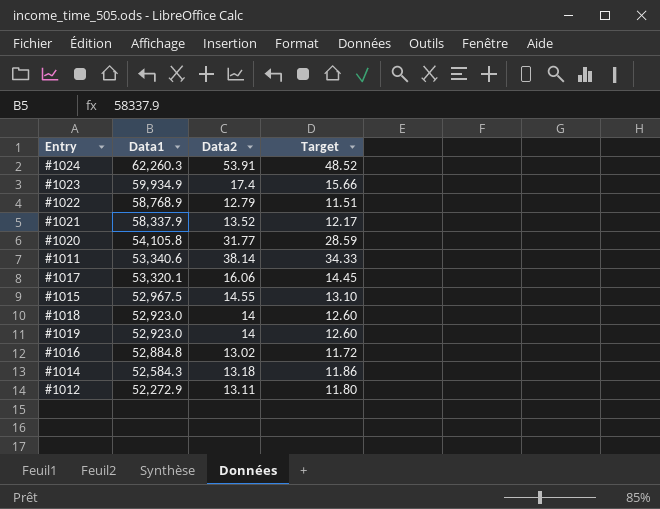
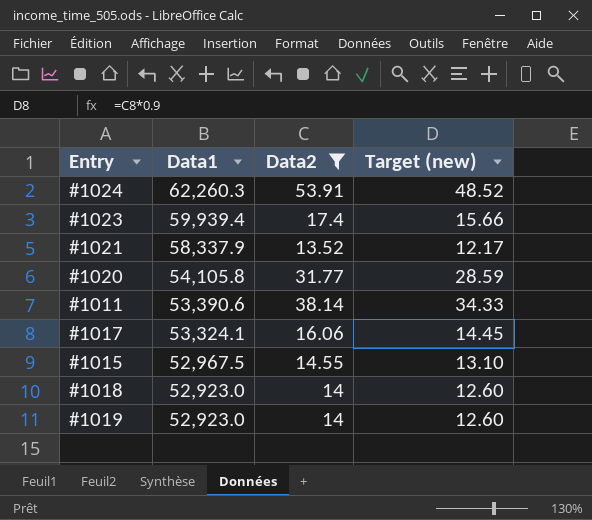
filter: none -> Data2 >= 13.52
column name: Target -> Target (new)
#1023 | Data1: 59,934.9 -> 59,939.4
#1011 | Data1: 53,340.6 -> 53,390.6
#1017 | Data1: 53,320.1 -> 53,324.1

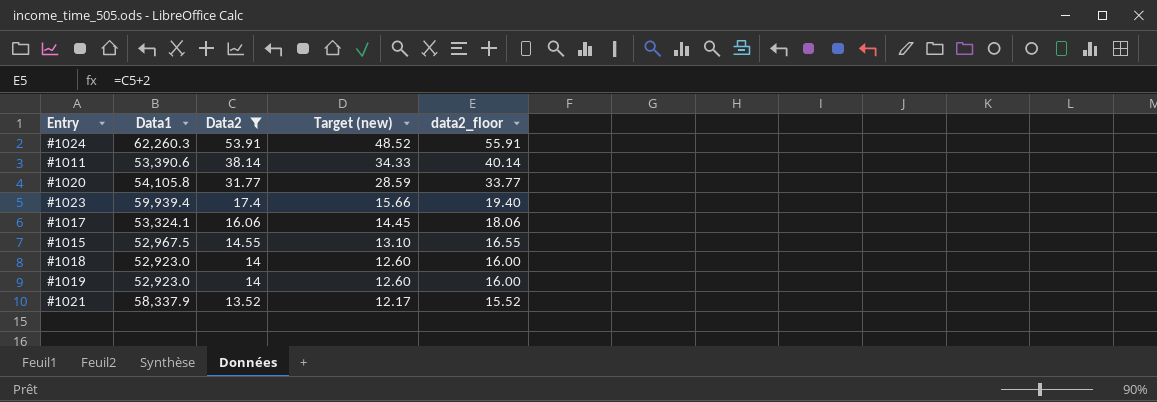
row order: Data1 descending -> Data2 descending
column data2_floor | formula: none -> [Data2] + 2

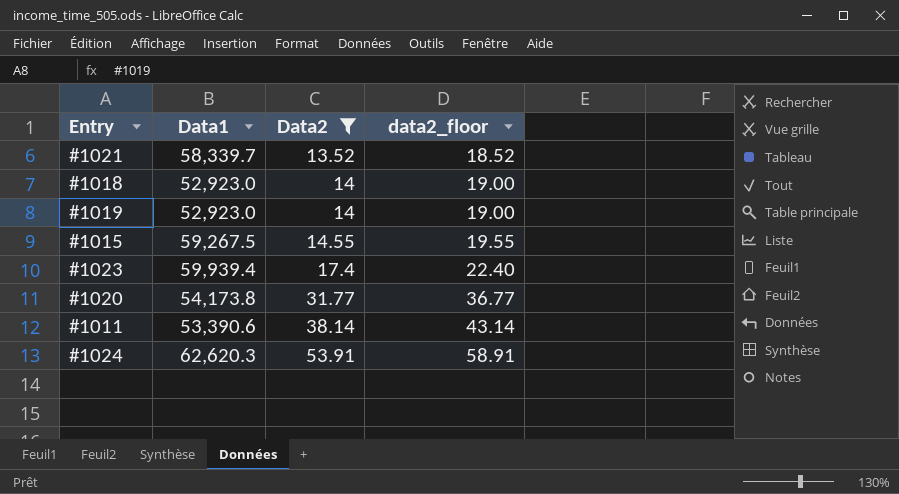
row order: Data2 descending -> Data2 ascending
column Target (new) | formula: [Data2] * 0.9 -> none
column data2_floor | formula: [Data2] + 2 -> [Data2] + 5
row #1017: 53,324.1 | 16.06 | 14.45 | 18.06 -> none
#1021 | Data1: 58,337.9 -> 58,339.7
#1015 | Data1: 52,967.5 -> 59,267.5
#1020 | Data1: 54,105.8 -> 54,173.8
#1024 | Data1: 62,260.3 -> 62,620.3

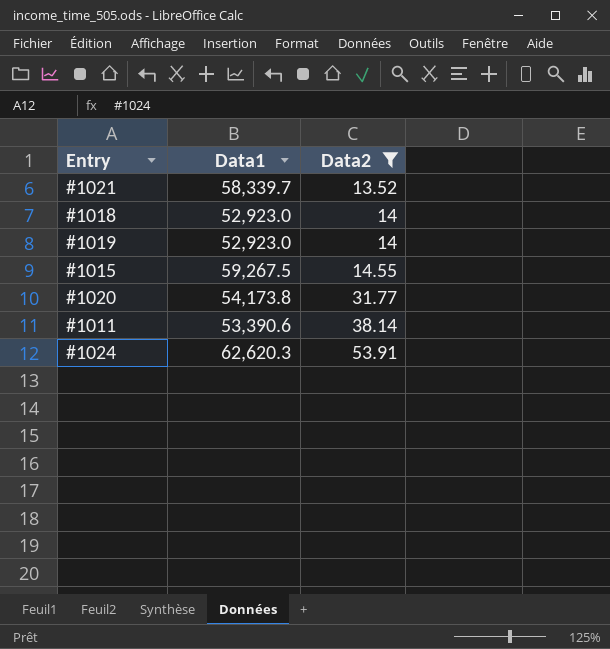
column data2_floor | formula: [Data2] + 5 -> none
row #1023: 59,939.4 | 17.4 | 22.40 -> none

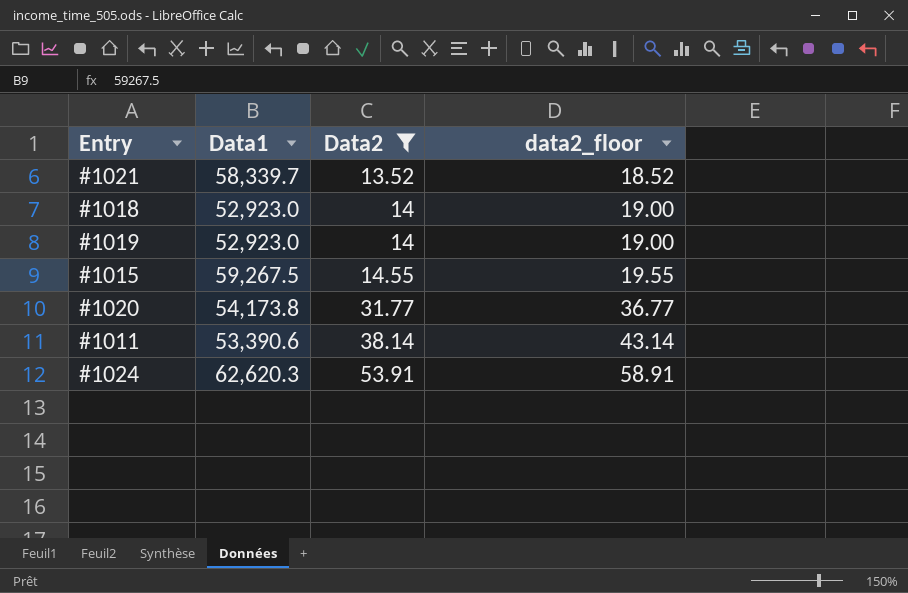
column data2_floor | formula: none -> [Data2] + 5

